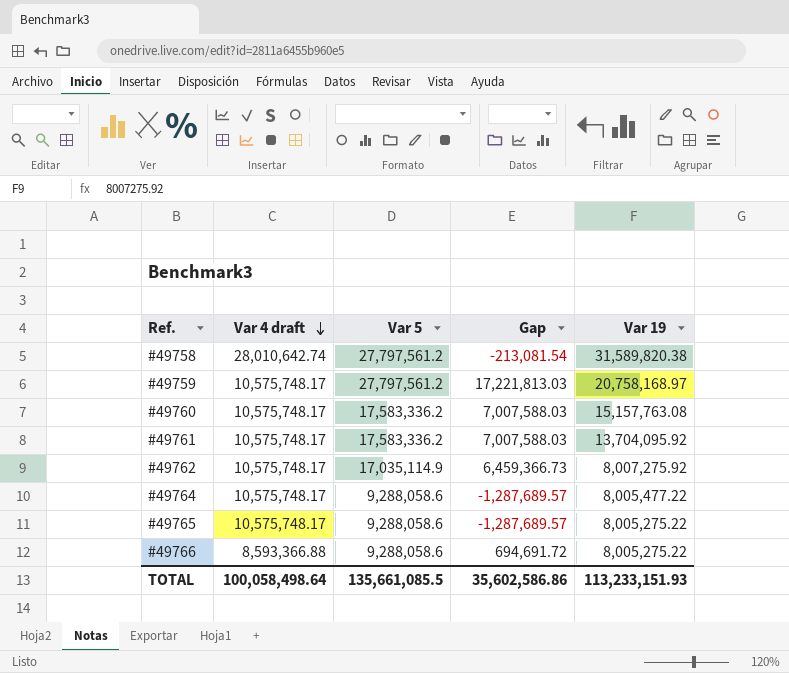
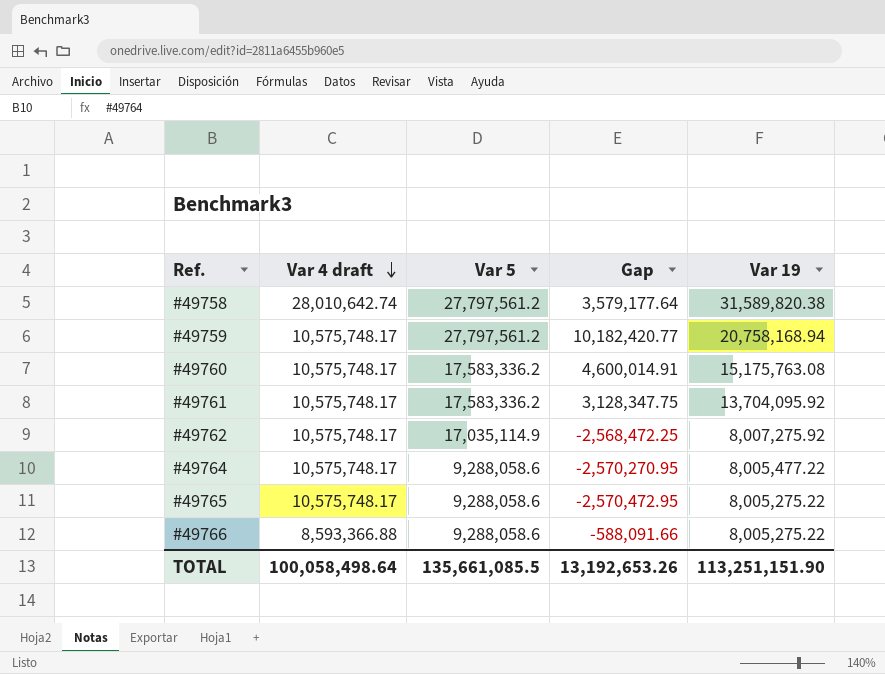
column Gap | formula: [Var 5] - [Var 4 draft] -> [Var 19] - [Var 4 draft]
#49759 | Var 19: 20,758,168.97 -> 20,758,168.94
#49760 | Var 19: 15,157,763.08 -> 15,175,763.08
TOTAL | Gap: 35,602,586.86 -> 13,192,653.26
TOTAL | Var 19: 113,233,151.93 -> 113,251,151.90

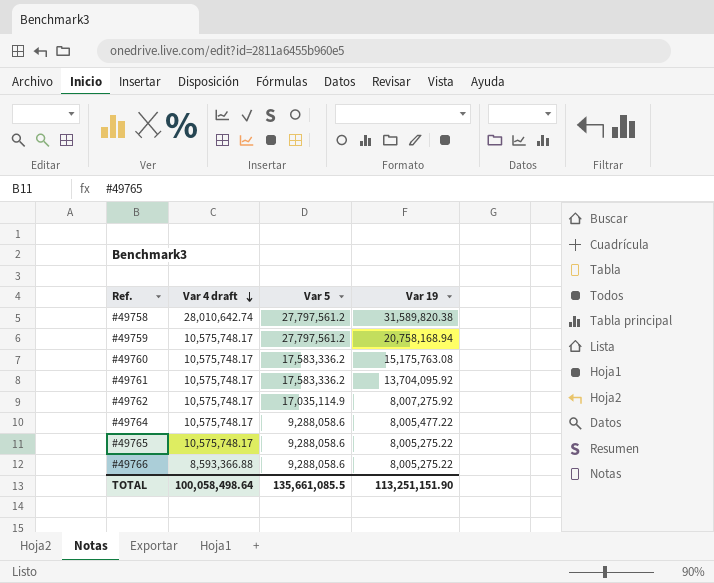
column Gap | formula: [Var 19] - [Var 4 draft] -> none

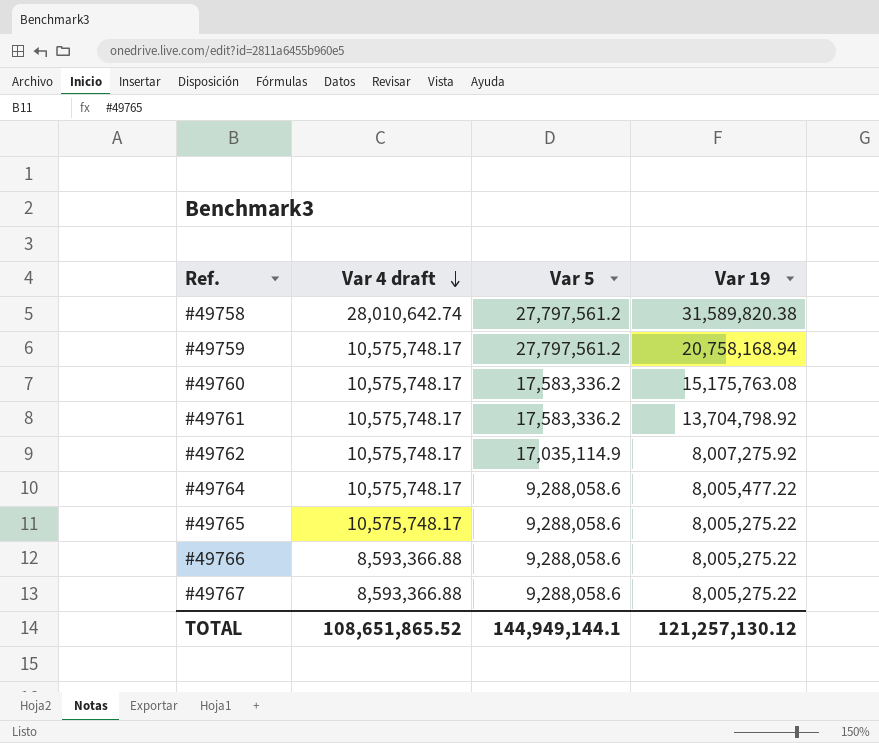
#49761 | Var 19: 13,704,095.92 -> 13,704,798.92
row #49767: none -> 8,593,366.88 | 9,288,058.6 | 8,005,275.22
TOTAL | Var 4 draft: 100,058,498.64 -> 108,651,865.52
TOTAL | Var 5: 135,661,085.5 -> 144,949,144.1
TOTAL | Var 19: 113,251,151.90 -> 121,257,130.12

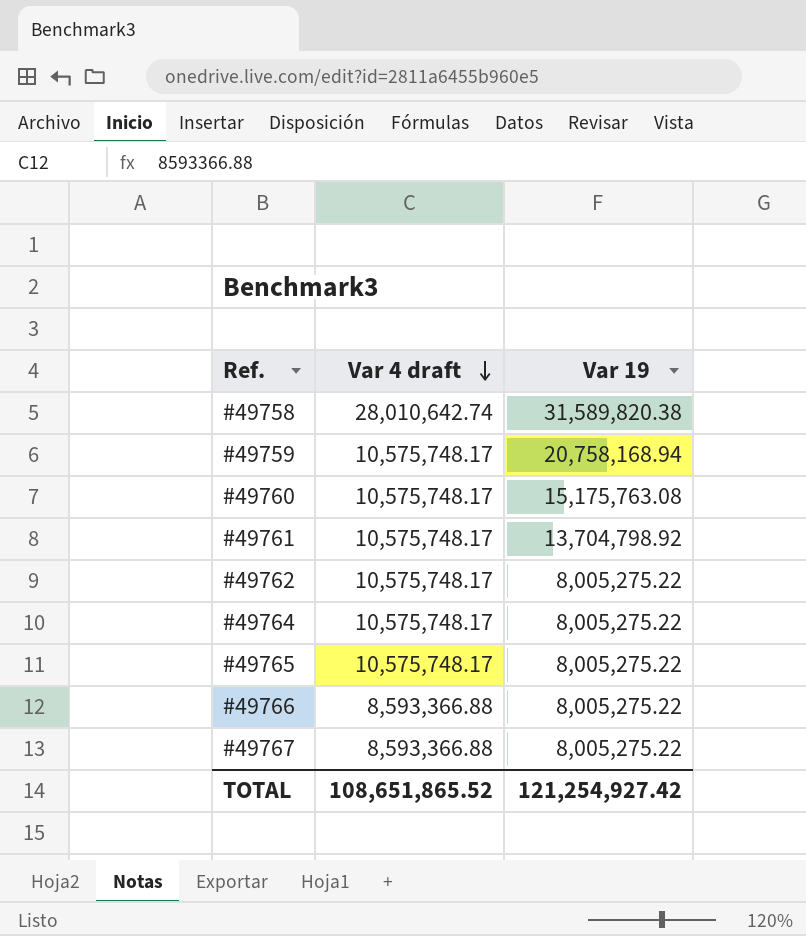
column Var 5 | position: 3 -> none
#49762 | Var 19: 8,007,275.92 -> 8,005,275.22
#49764 | Var 19: 8,005,477.22 -> 8,005,275.22
TOTAL | Var 19: 121,257,130.12 -> 121,254,927.42

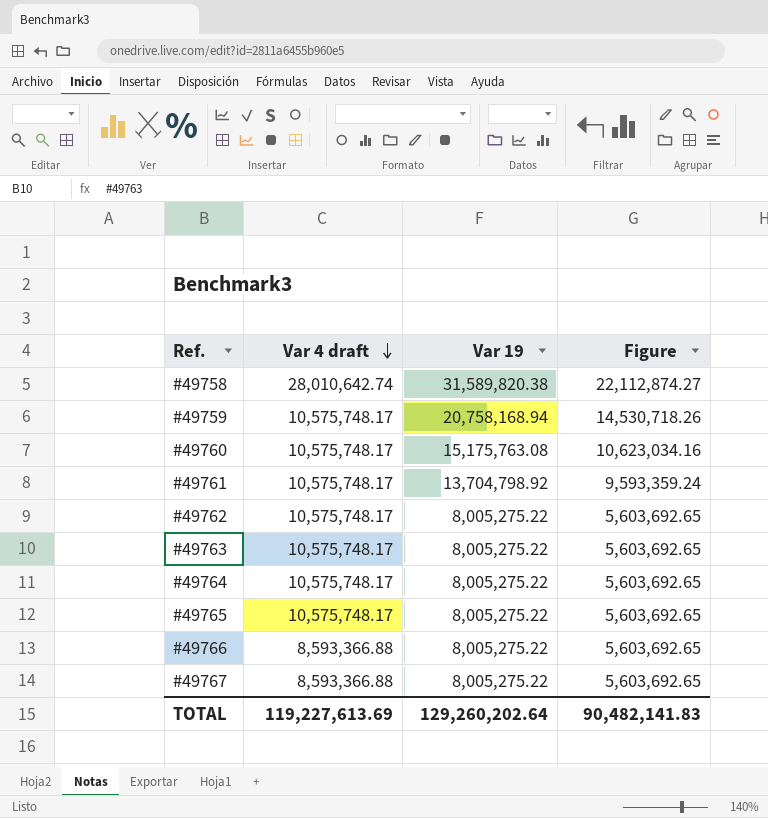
column Figure | formula: none -> [Var 19] * 0.7
row #49763: none -> 10,575,748.17 | 8,005,275.22 | 5,603,692.65
TOTAL | Var 4 draft: 108,651,865.52 -> 119,227,613.69
TOTAL | Var 19: 121,254,927.42 -> 129,260,202.64

